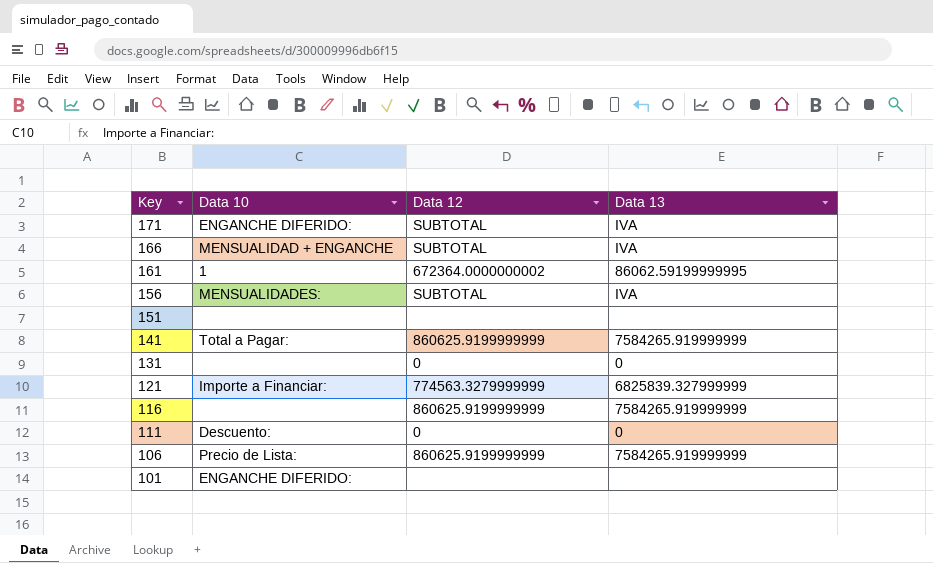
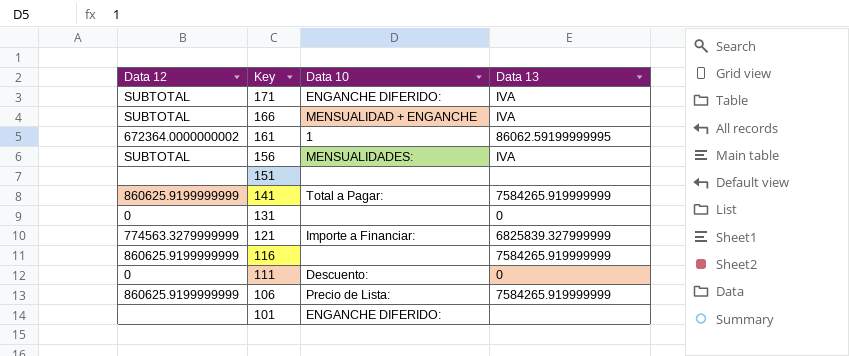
column Data 12 | position: 3 -> 1

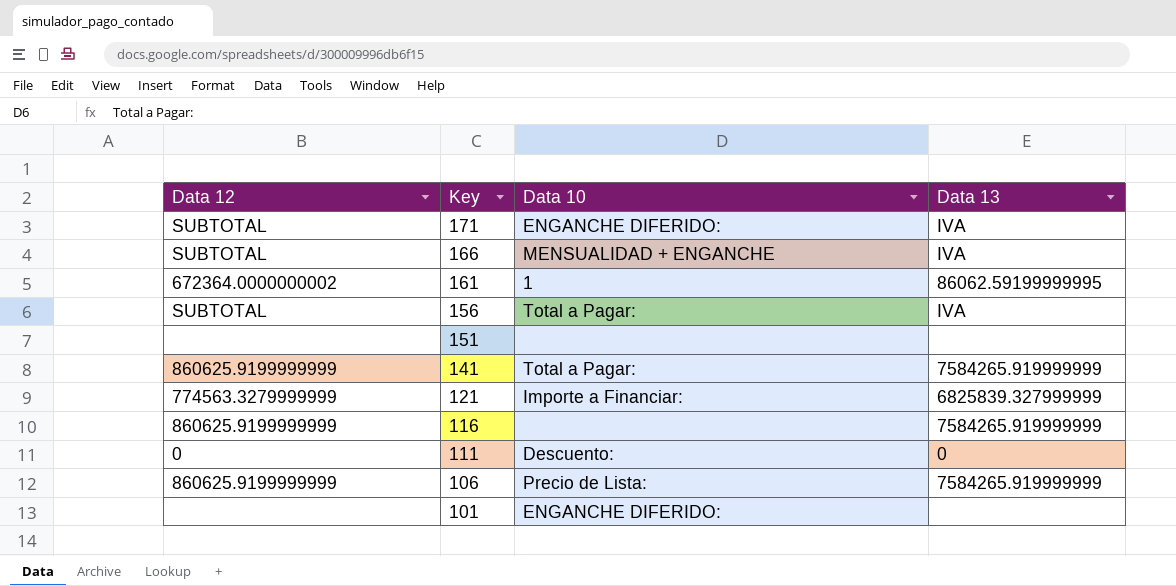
row 131: 0 | none | 0 -> none
156 | Data 10: MENSUALIDADES: -> Total a Pagar:

